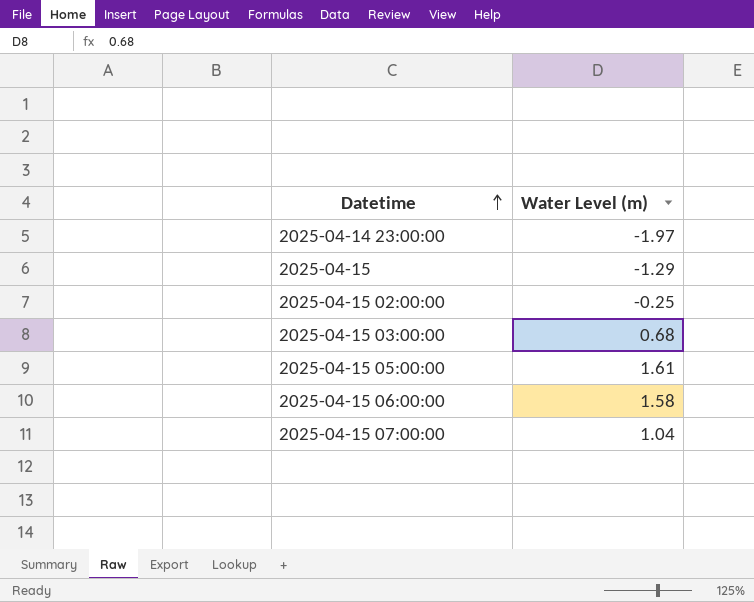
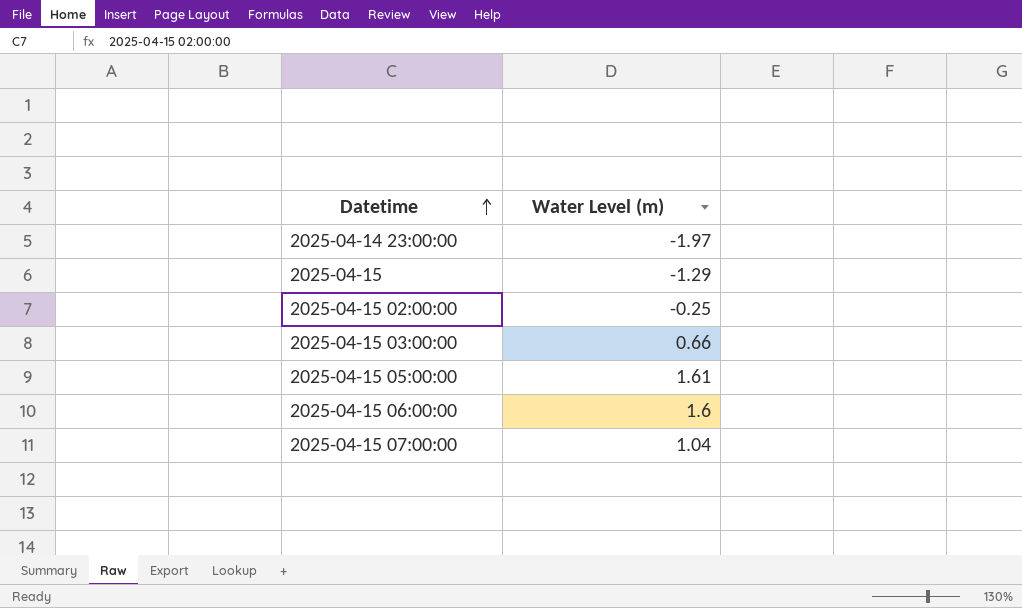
2025-04-15 03:00:00 | Water Level (m): 0.68 -> 0.66
2025-04-15 06:00:00 | Water Level (m): 1.58 -> 1.6

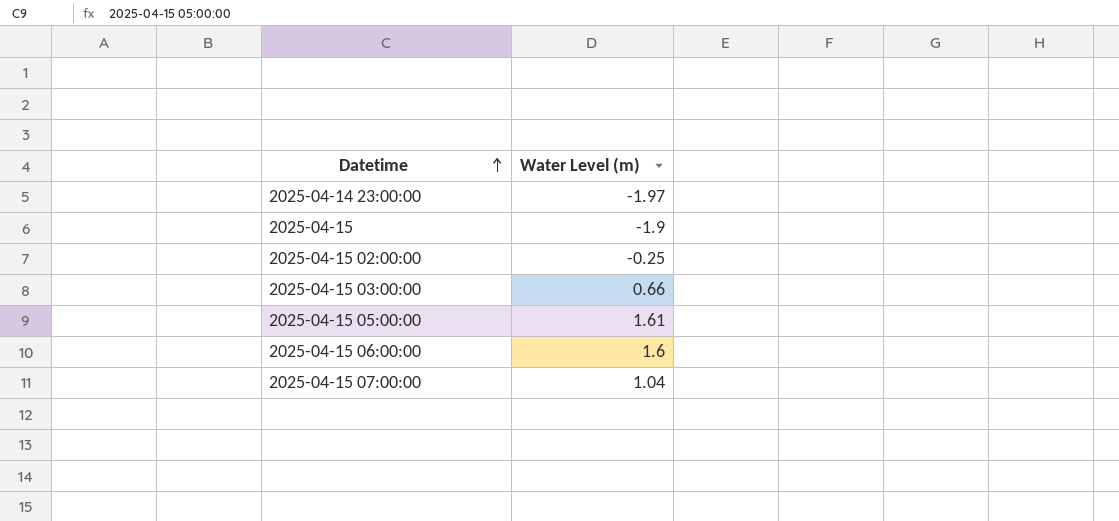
2025-04-15 | Water Level (m): -1.29 -> -1.9

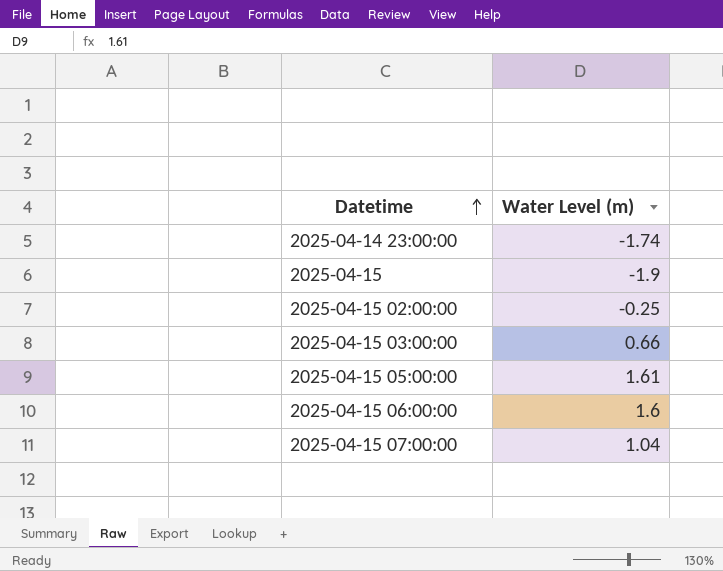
2025-04-14 23:00:00 | Water Level (m): -1.97 -> -1.74

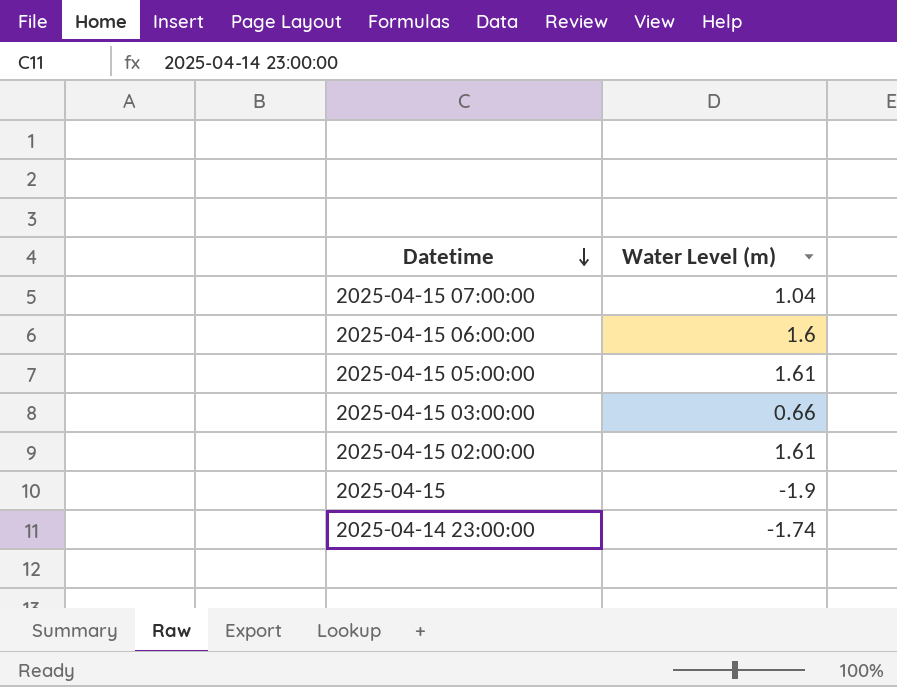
row order: Datetime ascending -> Datetime descending
2025-04-15 02:00:00 | Water Level (m): -0.25 -> 1.61

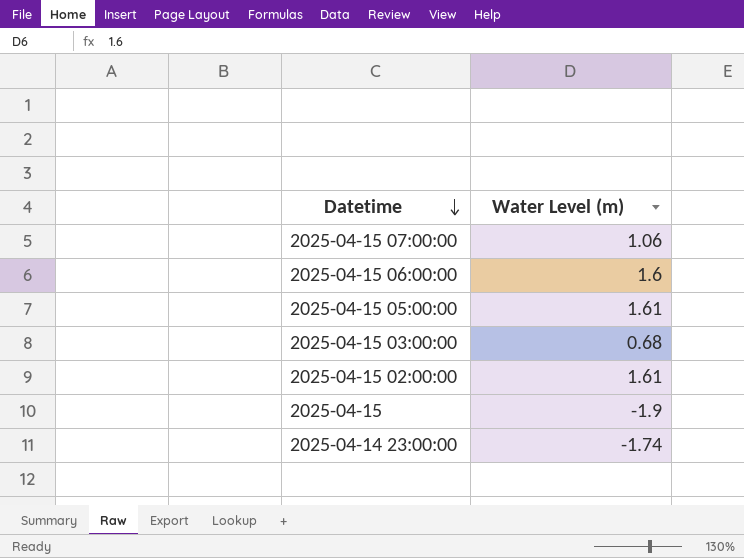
2025-04-15 07:00:00 | Water Level (m): 1.04 -> 1.06
2025-04-15 03:00:00 | Water Level (m): 0.66 -> 0.68

